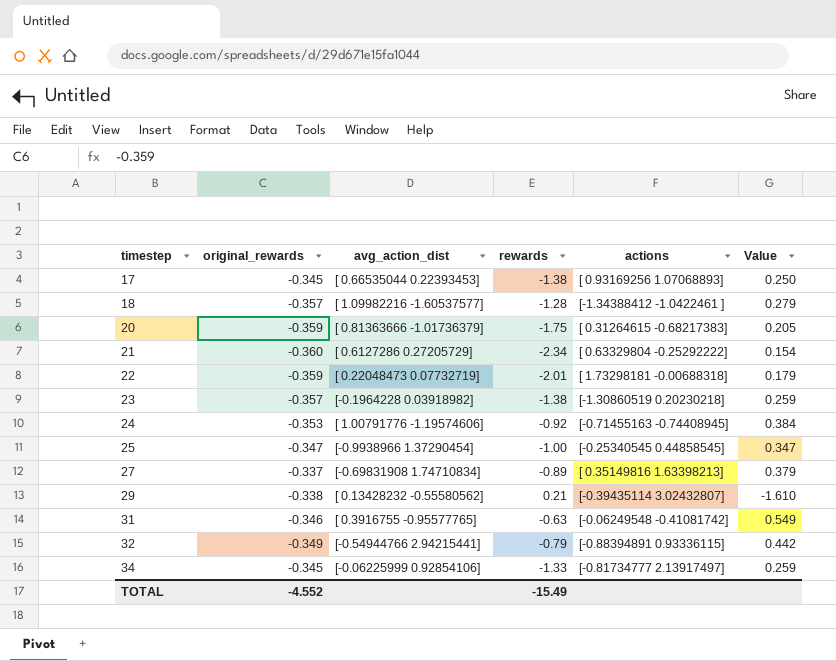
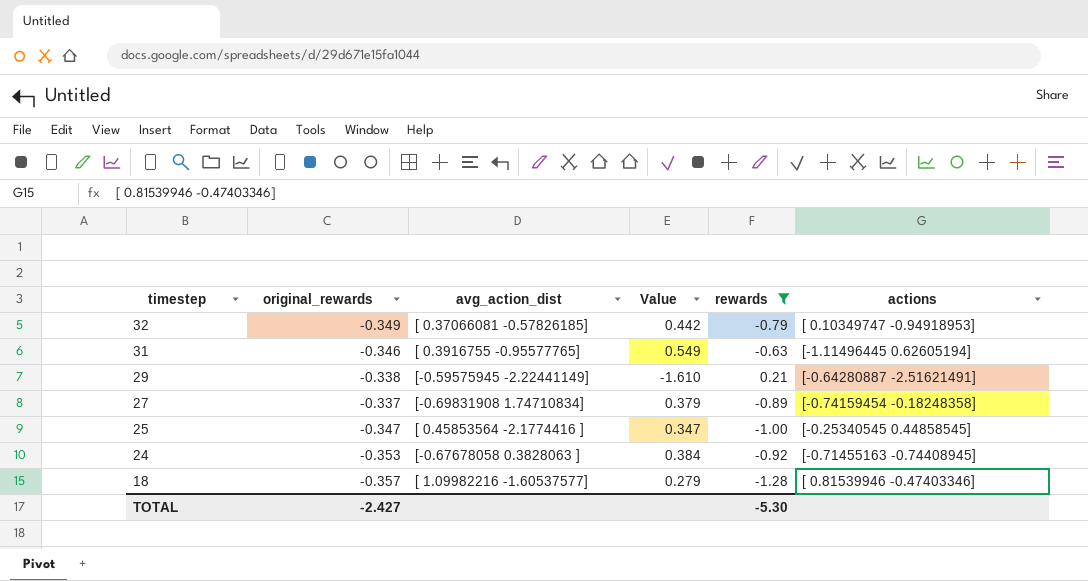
filter: none -> rewards >= -1.28
row order: timestep ascending -> timestep descending
column Value | position: 6 -> 4
32 | avg_action_dist: [-0.54944766 2.94215441] -> [ 0.37066081 -0.57826185]
32 | actions: [-0.88394891 0.93336115] -> [ 0.10349747 -0.94918953]
31 | actions: [-0.06249548 -0.41081742] -> [-1.11496445 0.62605194]
29 | avg_action_dist: [ 0.13428232 -0.55580562] -> [-0.59575945 -2.22441149]
29 | actions: [-0.39435114 3.02432807] -> [-0.64280887 -2.51621491]
27 | actions: [ 0.35149816 1.63398213] -> [-0.74159454 -0.18248358]
25 | avg_action_dist: [-0.9938966 1.37290454] -> [ 0.45853564 -2.1774416 ]
24 | avg_action_dist: [ 1.00791776 -1.19574606] -> [-0.67678058 0.3828063 ]
18 | actions: [-1.34388412 -1.0422461 ] -> [ 0.81539946 -0.47403346]
TOTAL | original_rewards: -4.552 -> -2.427
TOTAL | rewards: -15.49 -> -5.30

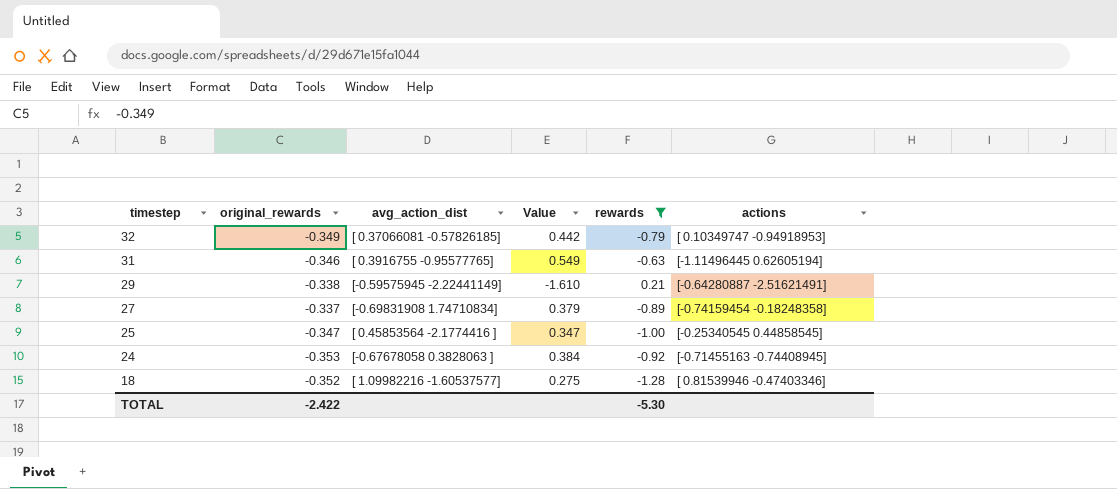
18 | original_rewards: -0.357 -> -0.352
18 | Value: 0.279 -> 0.275
TOTAL | original_rewards: -2.427 -> -2.422

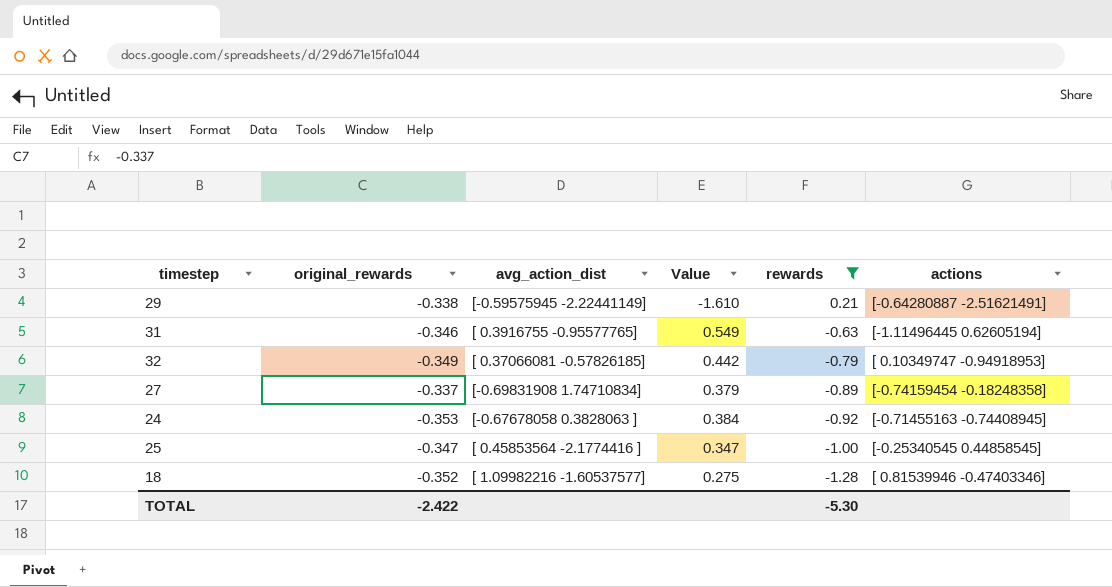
row order: timestep descending -> rewards descending

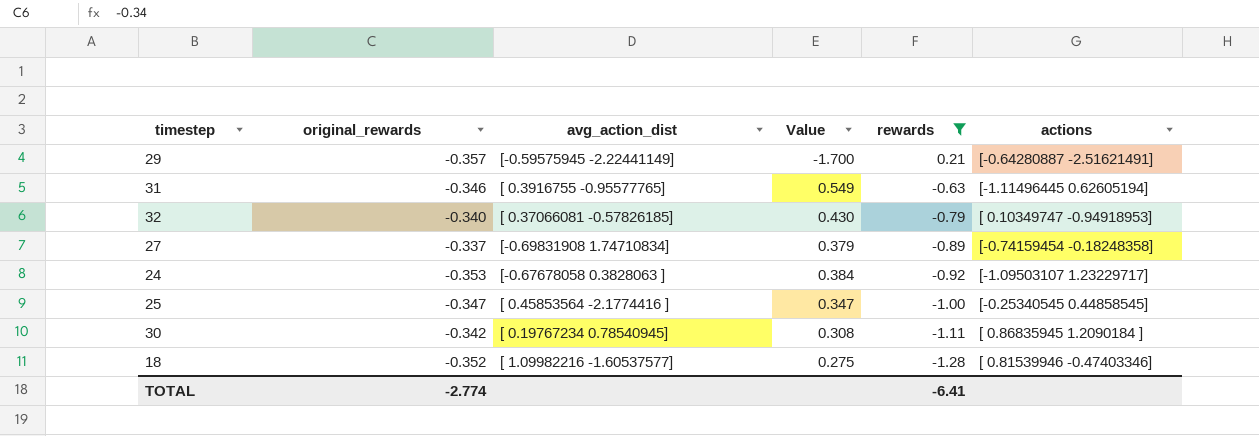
29 | original_rewards: -0.338 -> -0.357
29 | Value: -1.610 -> -1.700
32 | original_rewards: -0.349 -> -0.340
32 | Value: 0.442 -> 0.430
24 | actions: [-0.71455163 -0.74408945] -> [-1.09503107 1.23229717]
row 30: none -> -0.342 | [ 0.19767234 0.78540945] | 0.308 | -1.11 | [ 0.86835945 1.2090184 ]
TOTAL | original_rewards: -2.422 -> -2.774
TOTAL | rewards: -5.30 -> -6.41

